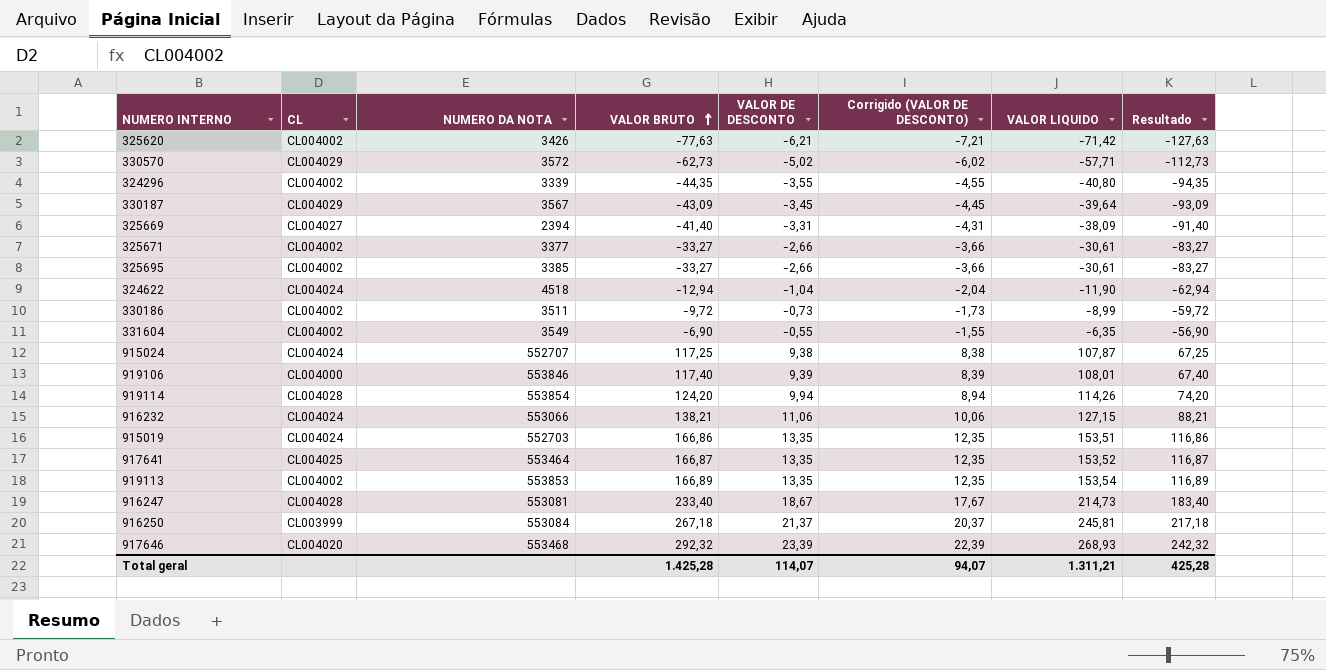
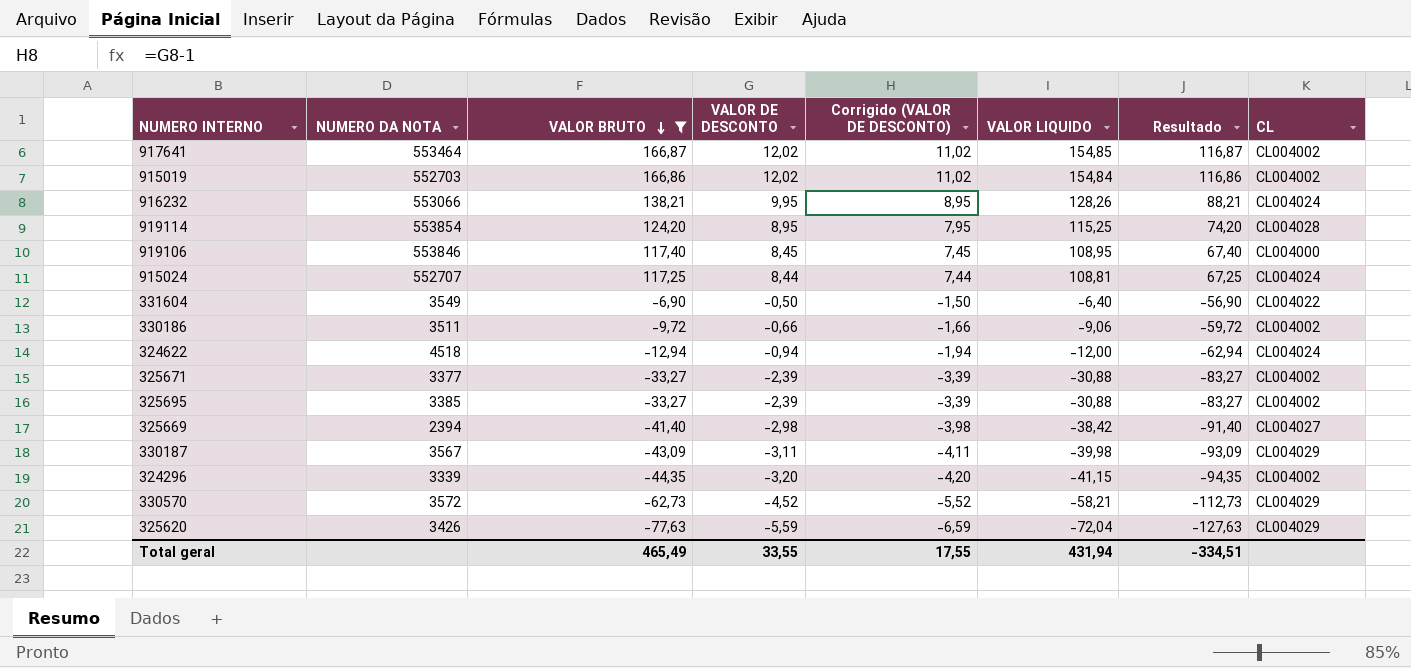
filter: none -> VALOR BRUTO <= 166,87
row order: VALOR BRUTO ascending -> VALOR BRUTO descending
column CL | position: 2 -> 8
917641 | VALOR DE DESCONTO: 13,35 -> 12,02
917641 | Corrigido (VALOR DE DESCONTO): 12,35 -> 11,02
917641 | VALOR LIQUIDO: 153,52 -> 154,85
917641 | CL: CL004025 -> CL004002
915019 | VALOR DE DESCONTO: 13,35 -> 12,02
915019 | Corrigido (VALOR DE DESCONTO): 12,35 -> 11,02
915019 | VALOR LIQUIDO: 153,51 -> 154,84
915019 | CL: CL004024 -> CL004002
916232 | VALOR DE DESCONTO: 11,06 -> 9,95
916232 | Corrigido (VALOR DE DESCONTO): 10,06 -> 8,95
916232 | VALOR LIQUIDO: 127,15 -> 128,26
919114 | VALOR DE DESCONTO: 9,94 -> 8,95
919114 | Corrigido (VALOR DE DESCONTO): 8,94 -> 7,95
919114 | VALOR LIQUIDO: 114,26 -> 115,25
919106 | VALOR DE DESCONTO: 9,39 -> 8,45
919106 | Corrigido (VALOR DE DESCONTO): 8,39 -> 7,45
919106 | VALOR LIQUIDO: 108,01 -> 108,95
915024 | VALOR DE DESCONTO: 9,38 -> 8,44
915024 | Corrigido (VALOR DE DESCONTO): 8,38 -> 7,44
915024 | VALOR LIQUIDO: 107,87 -> 108,81
331604 | VALOR DE DESCONTO: -0,55 -> -0,50
331604 | Corrigido (VALOR DE DESCONTO): -1,55 -> -1,50
331604 | VALOR LIQUIDO: -6,35 -> -6,40
331604 | CL: CL004002 -> CL004022
330186 | VALOR DE DESCONTO: -0,73 -> -0,66
330186 | Corrigido (VALOR DE DESCONTO): -1,73 -> -1,66
330186 | VALOR LIQUIDO: -8,99 -> -9,06
324622 | VALOR DE DESCONTO: -1,04 -> -0,94
324622 | Corrigido (VALOR DE DESCONTO): -2,04 -> -1,94
324622 | VALOR LIQUIDO: -11,90 -> -12,00
325671 | VALOR DE DESCONTO: -2,66 -> -2,39
325671 | Corrigido (VALOR DE DESCONTO): -3,66 -> -3,39
325671 | VALOR LIQUIDO: -30,61 -> -30,88
325695 | VALOR DE DESCONTO: -2,66 -> -2,39
325695 | Corrigido (VALOR DE DESCONTO): -3,66 -> -3,39
325695 | VALOR LIQUIDO: -30,61 -> -30,88
325669 | VALOR DE DESCONTO: -3,31 -> -2,98
325669 | Corrigido (VALOR DE DESCONTO): -4,31 -> -3,98
325669 | VALOR LIQUIDO: -38,09 -> -38,42
330187 | VALOR DE DESCONTO: -3,45 -> -3,11
330187 | Corrigido (VALOR DE DESCONTO): -4,45 -> -4,11
330187 | VALOR LIQUIDO: -39,64 -> -39,98
324296 | VALOR DE DESCONTO: -3,55 -> -3,20
324296 | Corrigido (VALOR DE DESCONTO): -4,55 -> -4,20
324296 | VALOR LIQUIDO: -40,80 -> -41,15
330570 | VALOR DE DESCONTO: -5,02 -> -4,52
330570 | Corrigido (VALOR DE DESCONTO): -6,02 -> -5,52
330570 | VALOR LIQUIDO: -57,71 -> -58,21
325620 | VALOR DE DESCONTO: -6,21 -> -5,59
325620 | Corrigido (VALOR DE DESCONTO): -7,21 -> -6,59
325620 | VALOR LIQUIDO: -71,42 -> -72,04
325620 | CL: CL004002 -> CL004029
Total geral | VALOR BRUTO: 1.425,28 -> 465,49
Total geral | VALOR DE DESCONTO: 114,07 -> 33,55
Total geral | Corrigido (VALOR DE DESCONTO): 94,07 -> 17,55
Total geral | VALOR LIQUIDO: 1.311,21 -> 431,94
Total geral | Resultado: 425,28 -> -334,51

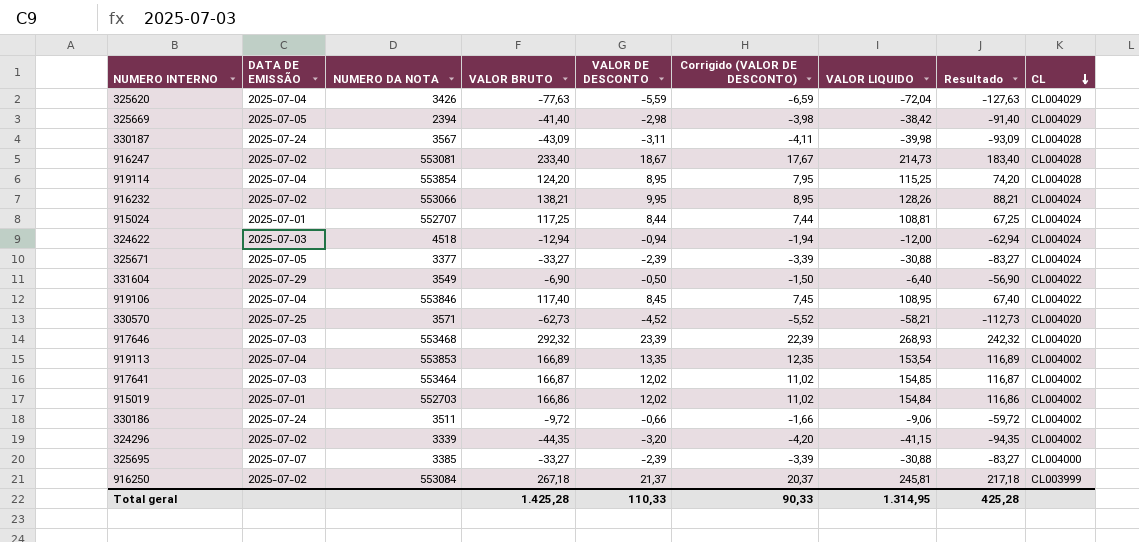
filter: VALOR BRUTO <= 166,87 -> none
row order: VALOR BRUTO descending -> CL descending
column DATA DE EMISSÃO | position: none -> 2
325669 | CL: CL004027 -> CL004029
330187 | CL: CL004029 -> CL004028
325671 | CL: CL004002 -> CL004024
919106 | CL: CL004000 -> CL004022
330570 | NUMERO DA NOTA: 3572 -> 3571
330570 | CL: CL004029 -> CL004020
325695 | CL: CL004002 -> CL004000
Total geral | VALOR BRUTO: 465,49 -> 1.425,28
Total geral | VALOR DE DESCONTO: 33,55 -> 110,33
Total geral | Corrigido (VALOR DE DESCONTO): 17,55 -> 90,33
Total geral | VALOR LIQUIDO: 431,94 -> 1.314,95
Total geral | Resultado: -334,51 -> 425,28

